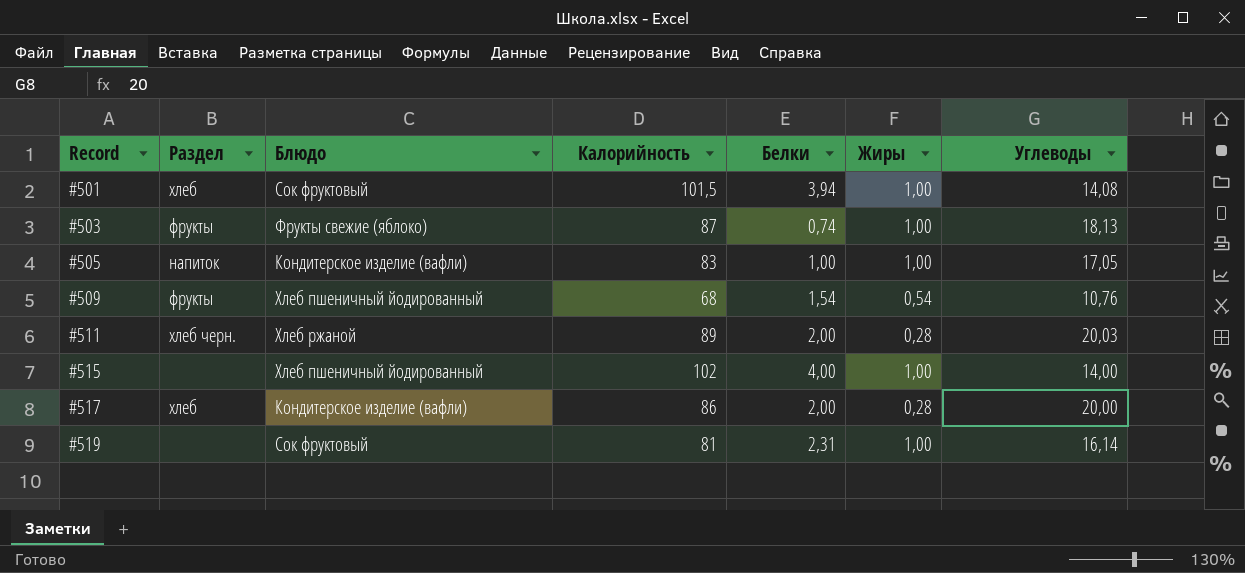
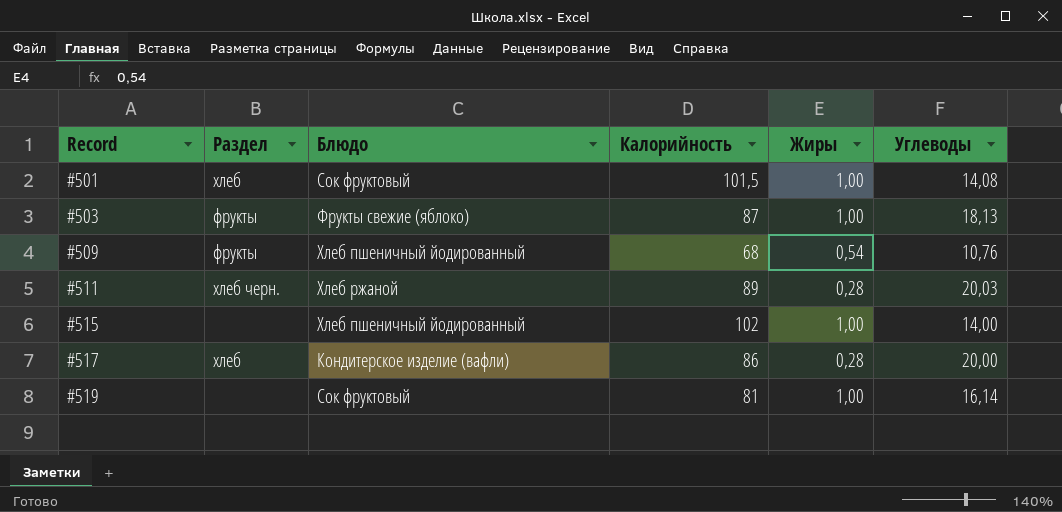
column Белки | position: 5 -> none
row #505: напиток | Кондитерское изделие (вафли) | 83 | 1,00 | 1,00 | 17,05 -> none

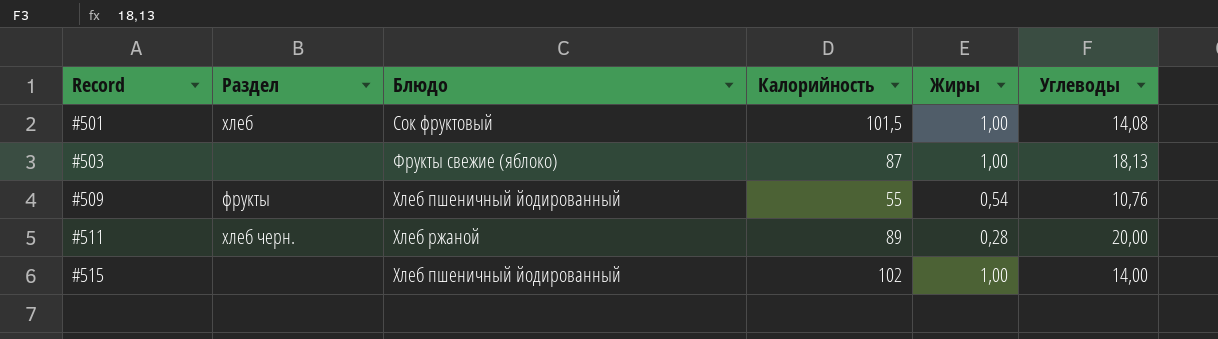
row #517: хлеб | Кондитерское изделие (вафли) | 86 | 0,28 | 20,00 -> none
row #519: none | Сок фруктовый | 81 | 1,00 | 16,14 -> none
#503 | Раздел: фрукты -> none
#509 | Калорийность: 68 -> 55
#511 | Углеводы: 20,03 -> 20,00

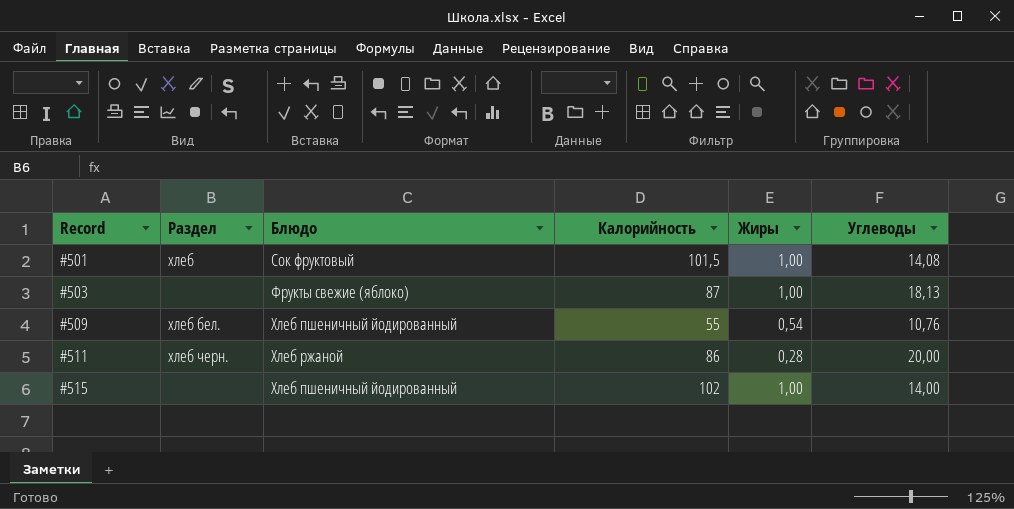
#509 | Раздел: фрукты -> хлеб бел.
#511 | Калорийность: 89 -> 86

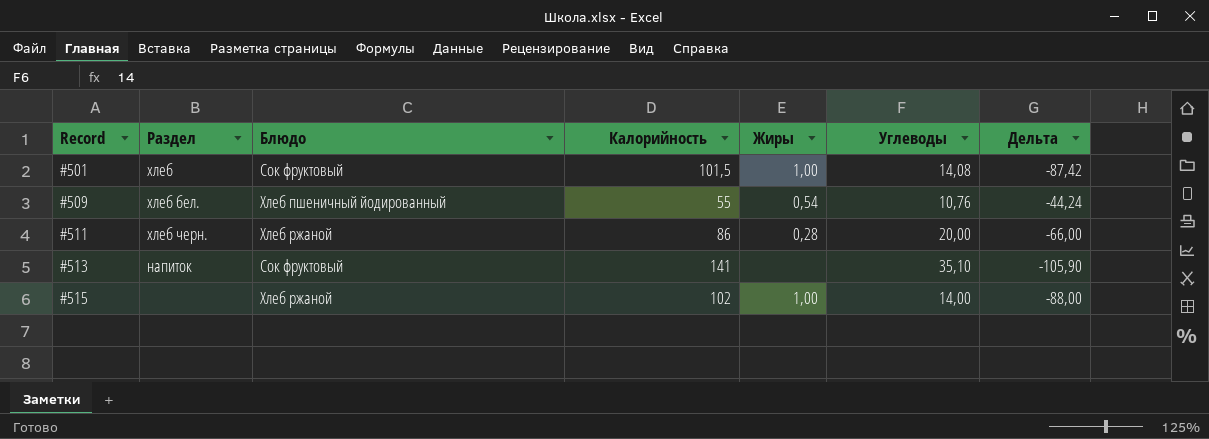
column Дельта | formula: none -> [Углеводы] - [Калорийность]
row #503: none | Фрукты свежие (яблоко) | 87 | 1,00 | 18,13 -> none
row #513: none -> напиток | Сок фруктовый | 141 | none | 35,10 | -105,90
#515 | Блюдо: Хлеб пшеничный йодированный -> Хлеб ржаной

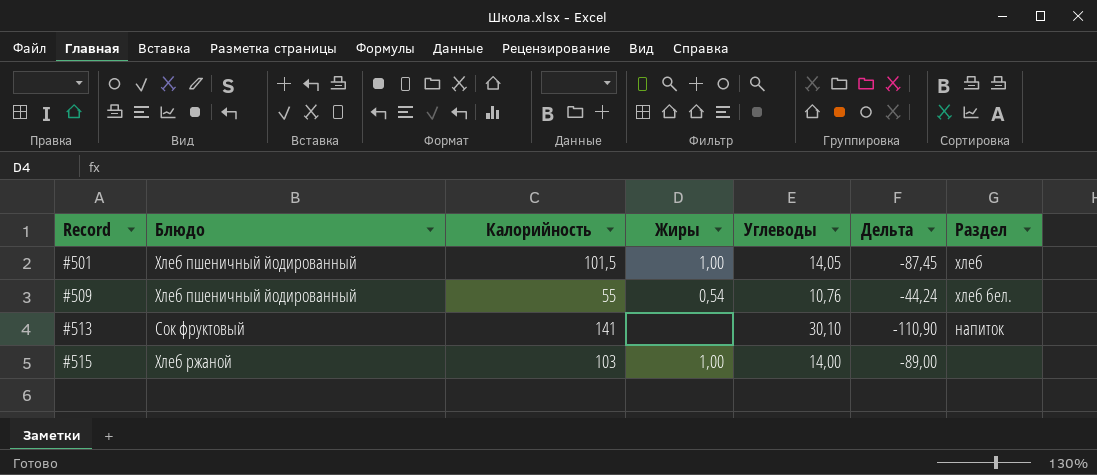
column Раздел | position: 2 -> 7
row #511: хлеб черн. | Хлеб ржаной | 86 | 0,28 | 20,00 | -66,00 -> none
#501 | Блюдо: Сок фруктовый -> Хлеб пшеничный йодированный
#501 | Углеводы: 14,08 -> 14,05
#501 | Дельта: -87,42 -> -87,45
#513 | Углеводы: 35,10 -> 30,10
#513 | Дельта: -105,90 -> -110,90
#515 | Калорийность: 102 -> 103
#515 | Дельта: -88,00 -> -89,00

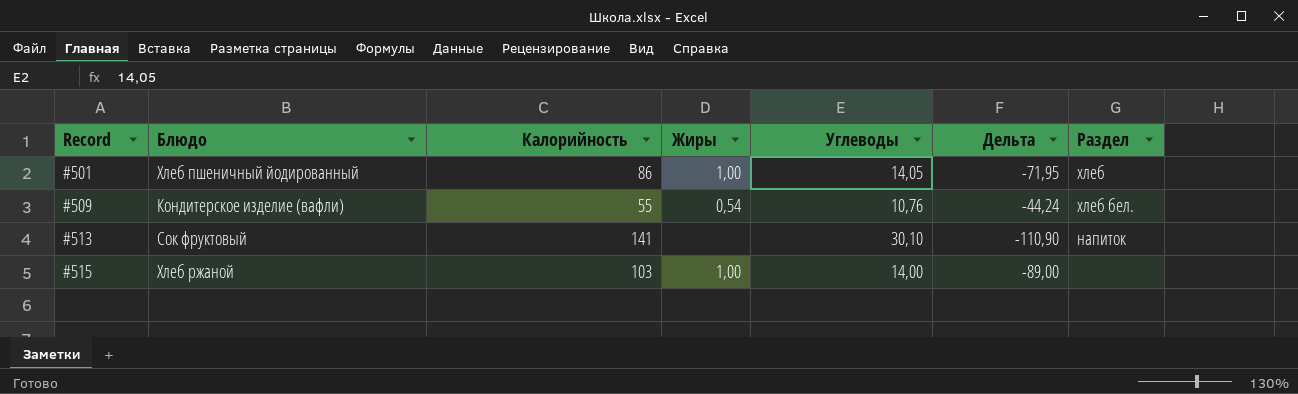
#501 | Калорийность: 101,5 -> 86
#501 | Дельта: -87,45 -> -71,95
#509 | Блюдо: Хлеб пшеничный йодированный -> Кондитерское изделие (вафли)

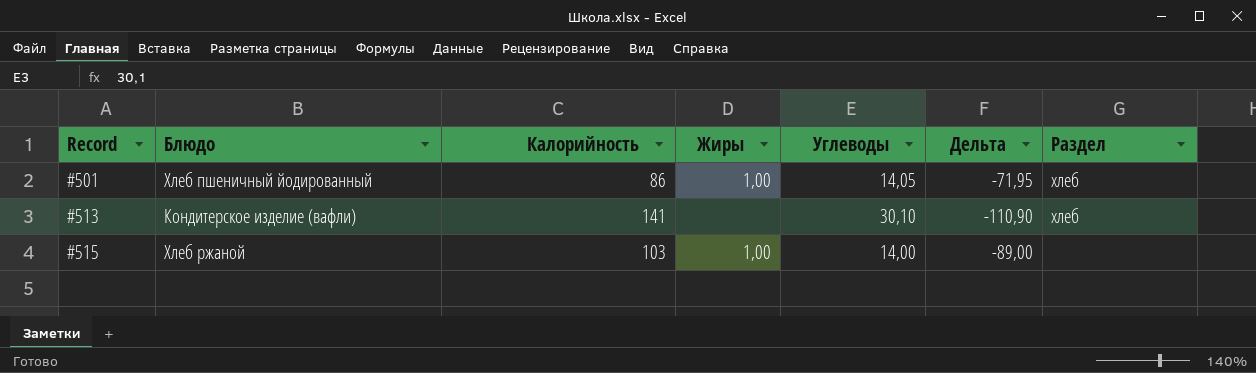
row #509: Кондитерское изделие (вафли) | 55 | 0,54 | 10,76 | -44,24 | хлеб бел. -> none
#513 | Блюдо: Сок фруктовый -> Кондитерское изделие (вафли)
#513 | Раздел: напиток -> хлеб

